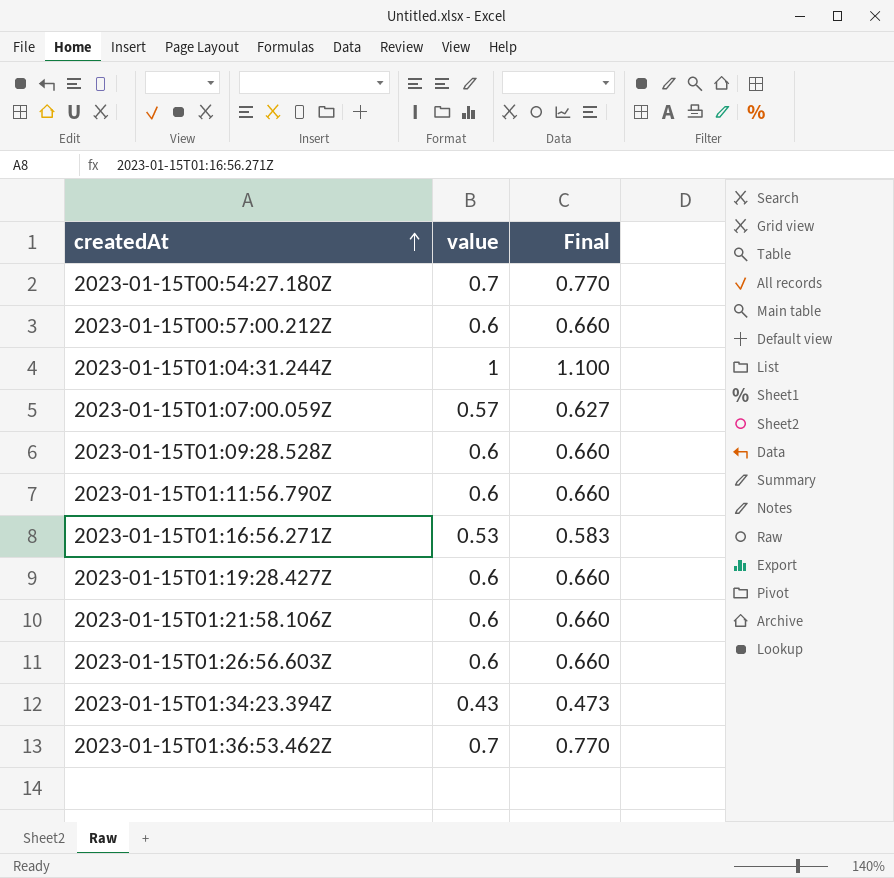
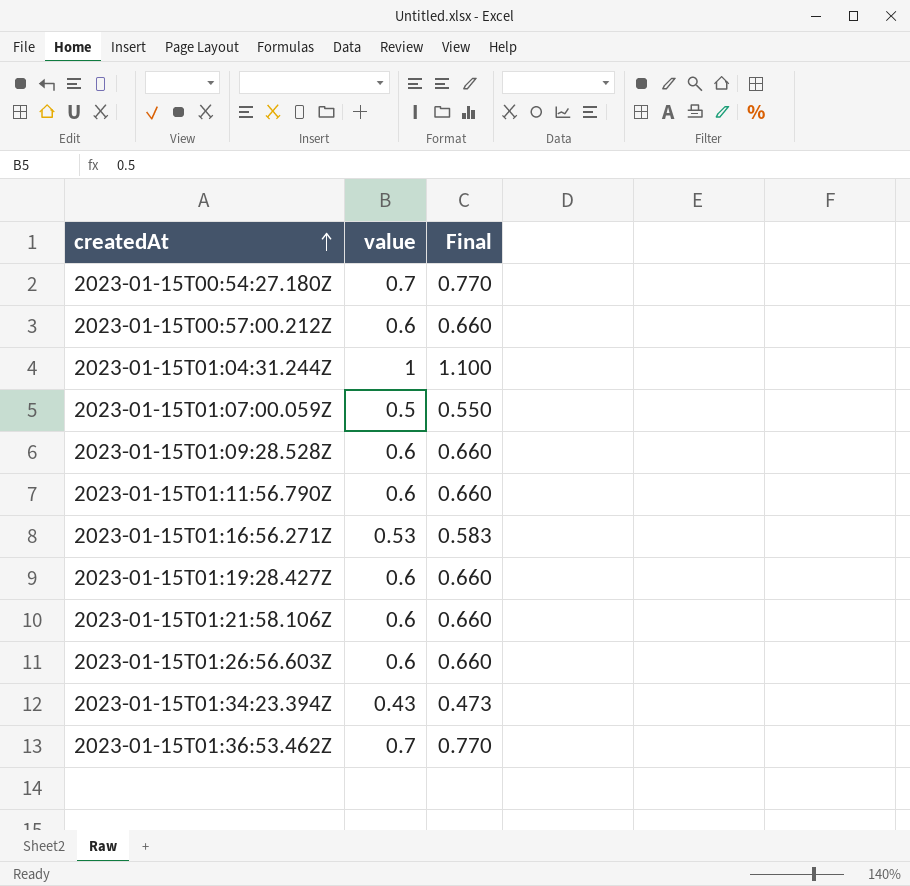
2023-01-15T01:07:00.059Z | value: 0.57 -> 0.5
2023-01-15T01:07:00.059Z | Final: 0.627 -> 0.550

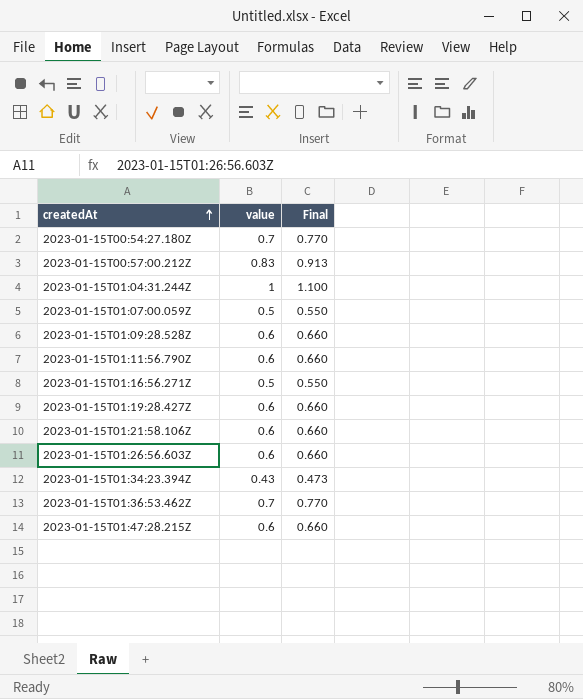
2023-01-15T00:57:00.212Z | value: 0.6 -> 0.83
2023-01-15T00:57:00.212Z | Final: 0.660 -> 0.913
2023-01-15T01:16:56.271Z | value: 0.53 -> 0.5
2023-01-15T01:16:56.271Z | Final: 0.583 -> 0.550
row 2023-01-15T01:47:28.215Z: none -> 0.6 | 0.660

